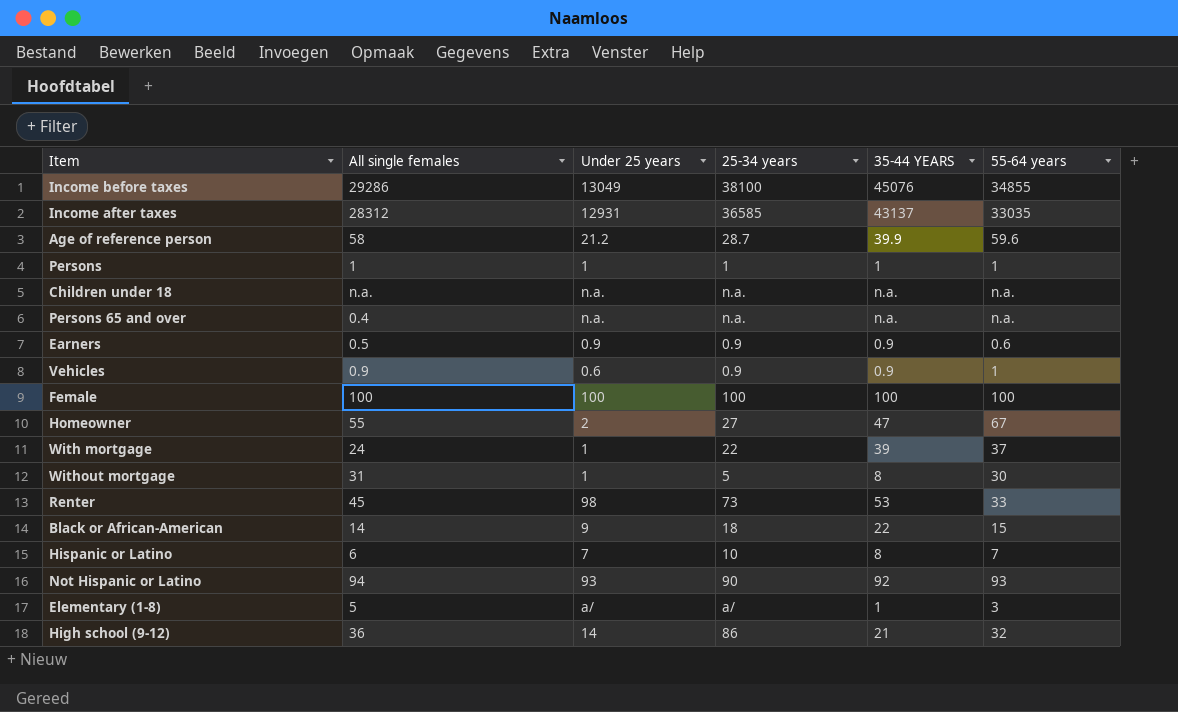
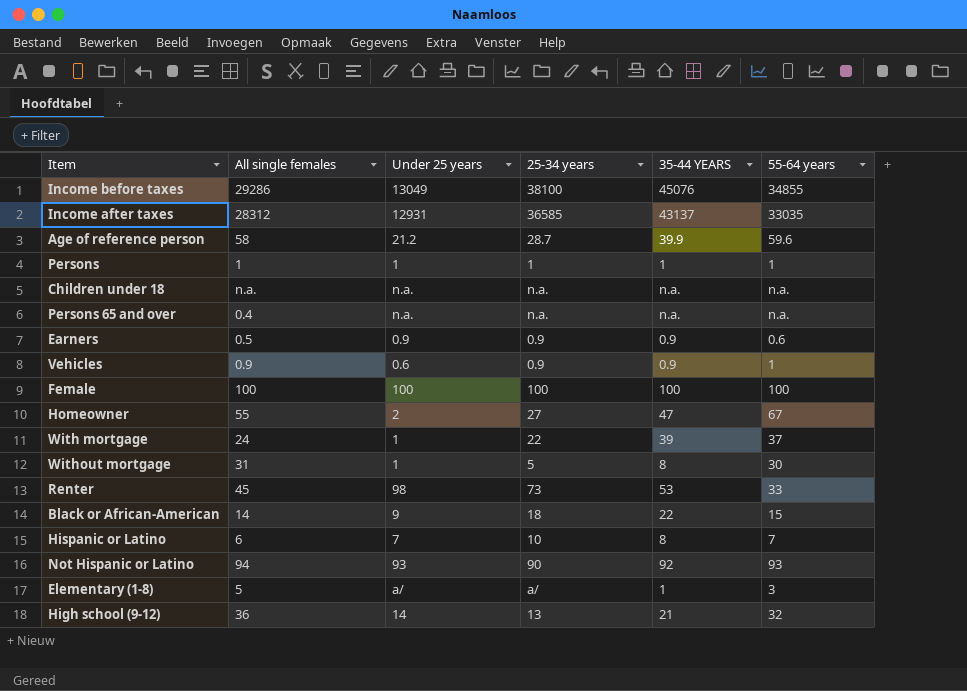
High school (9-12) | 25-34 years: 86 -> 13

